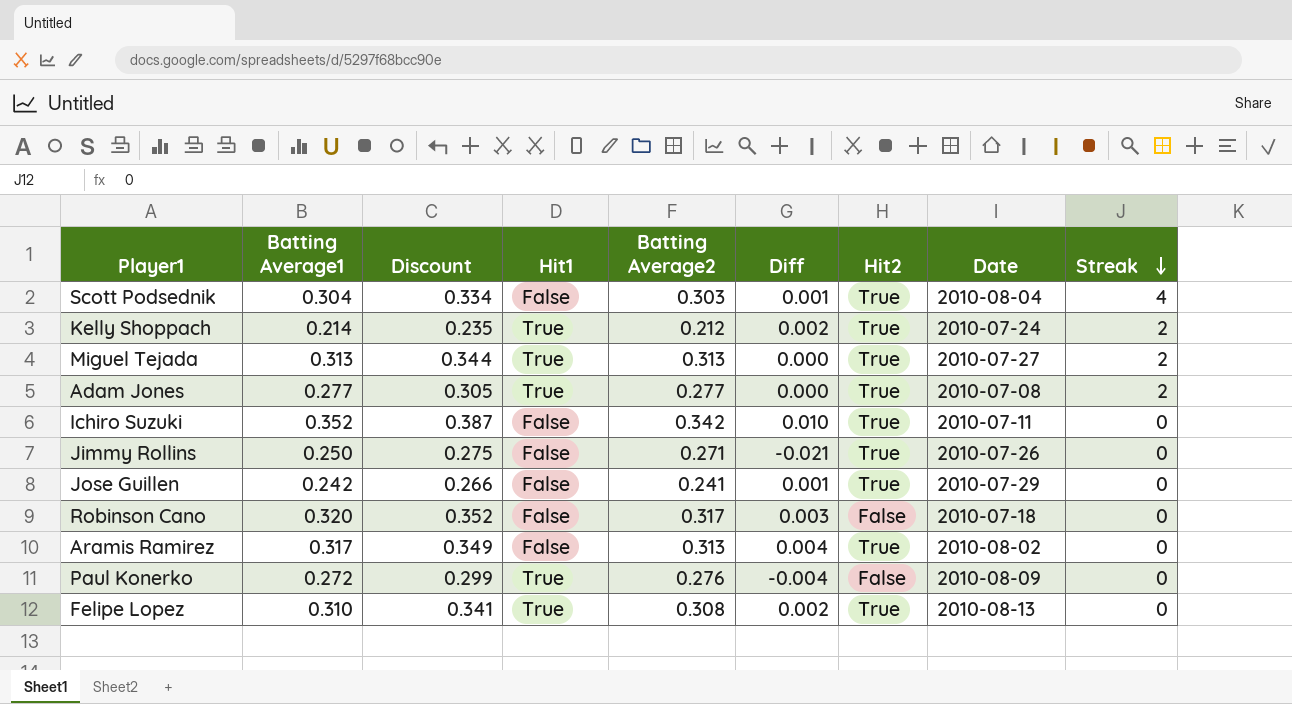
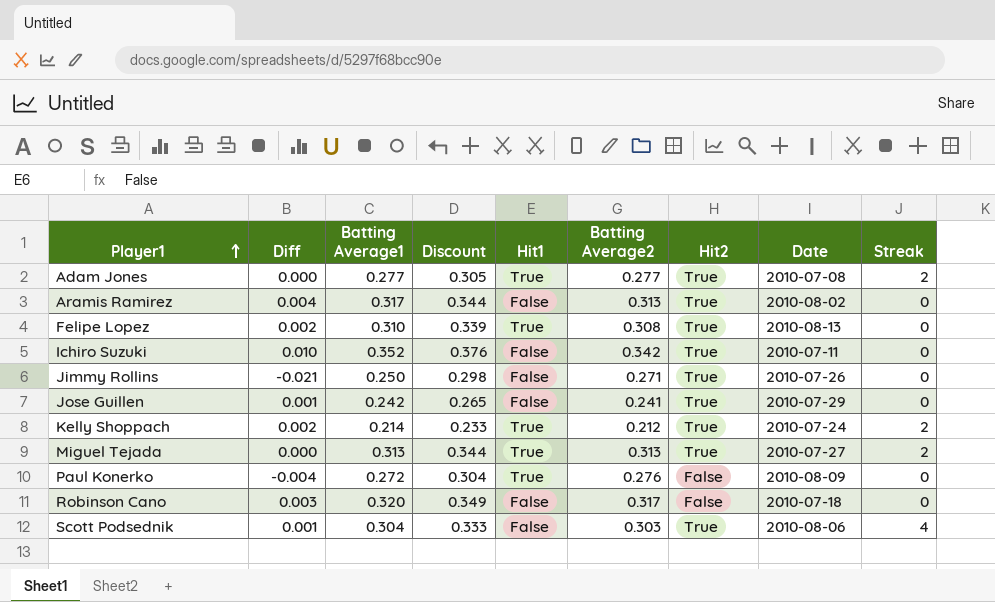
row order: Streak descending -> Player1 ascending
column Diff | position: 6 -> 2
column Discount | formula: [Batting Average1] * 1.1 -> [Batting Average2] * 1.1
Scott Podsednik | Date: 2010-08-04 -> 2010-08-06

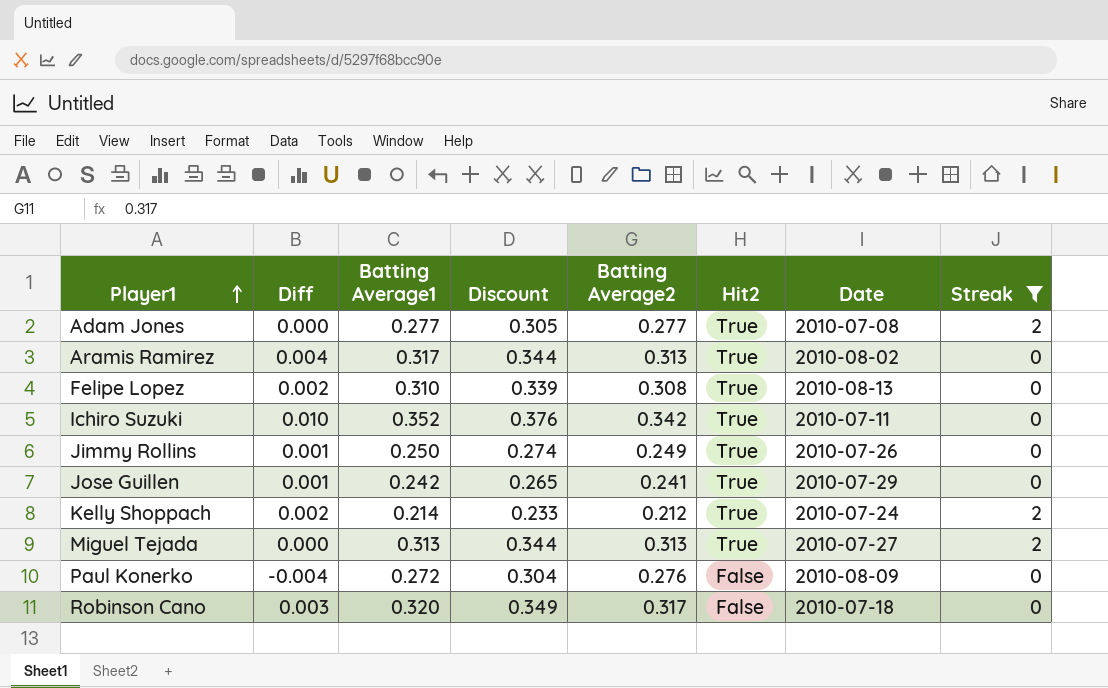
filter: none -> Streak != 4
column Hit1 | position: 5 -> none
Jimmy Rollins | Diff: -0.021 -> 0.001
Jimmy Rollins | Discount: 0.298 -> 0.274
Jimmy Rollins | Batting Average2: 0.271 -> 0.249

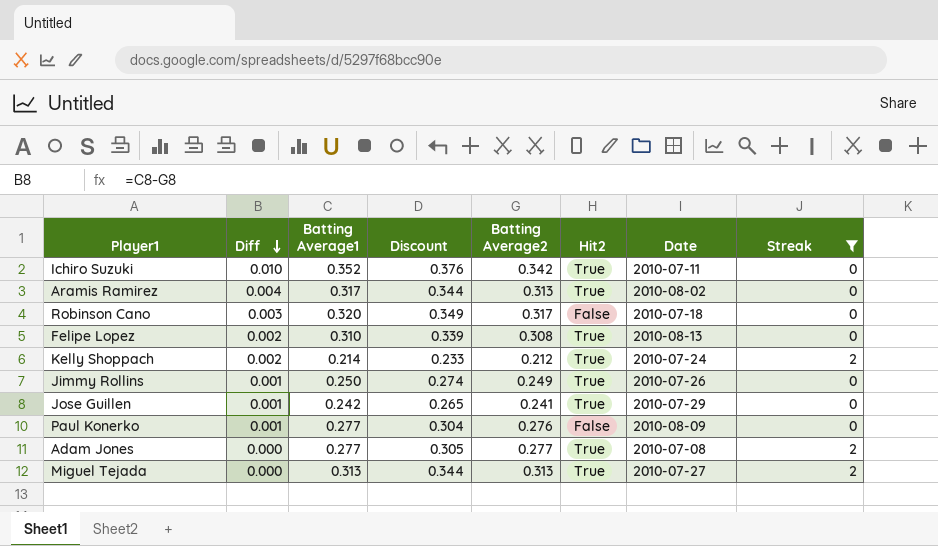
row order: Player1 ascending -> Diff descending
Paul Konerko | Diff: -0.004 -> 0.001
Paul Konerko | Batting Average1: 0.272 -> 0.277

